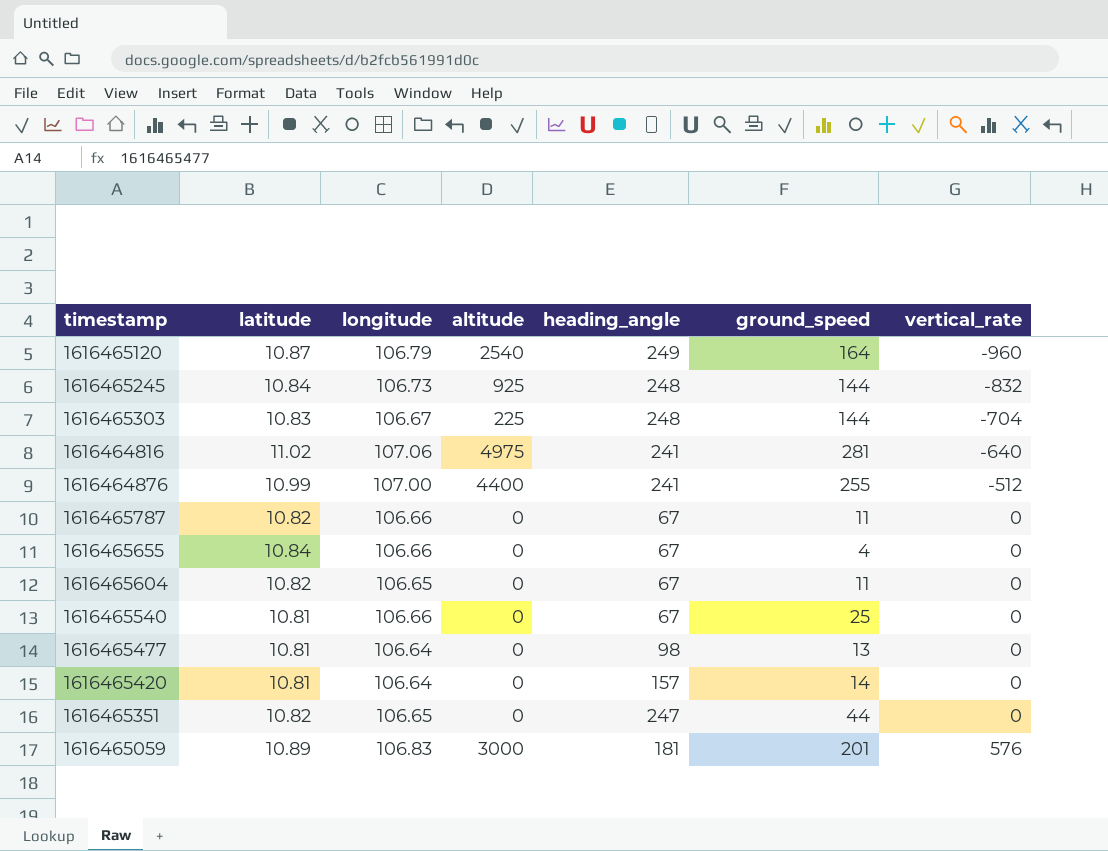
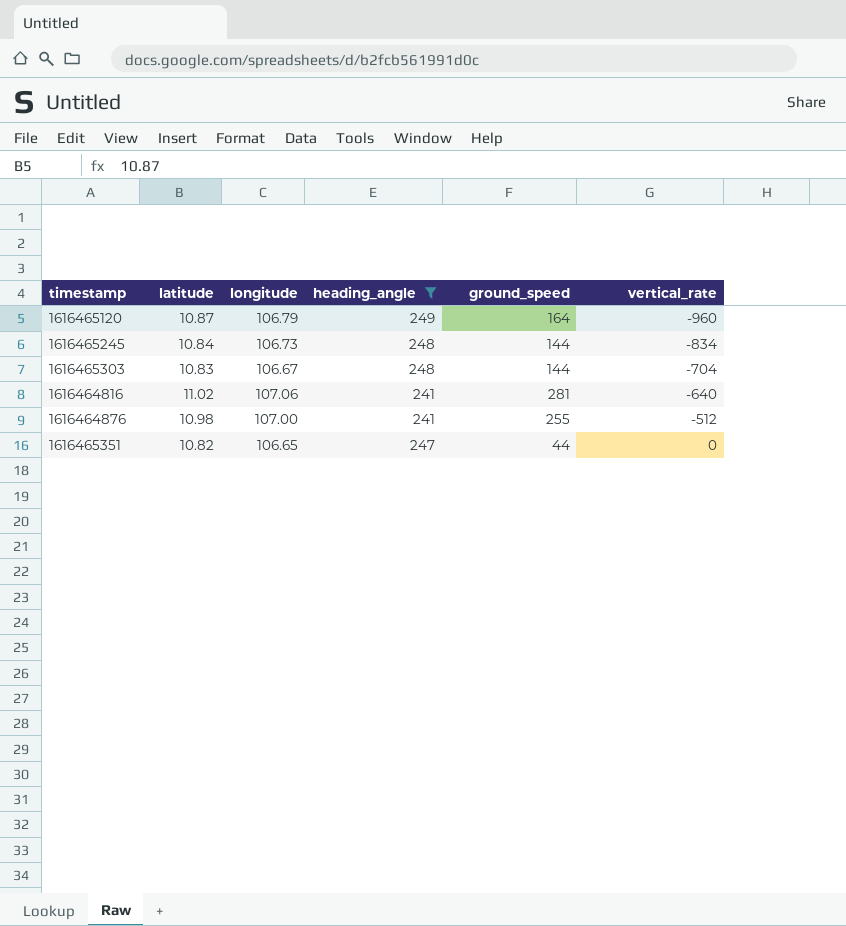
filter: none -> heading_angle >= 241
column altitude | position: 4 -> none
1616465245 | vertical_rate: -832 -> -834
1616464876 | latitude: 10.99 -> 10.98

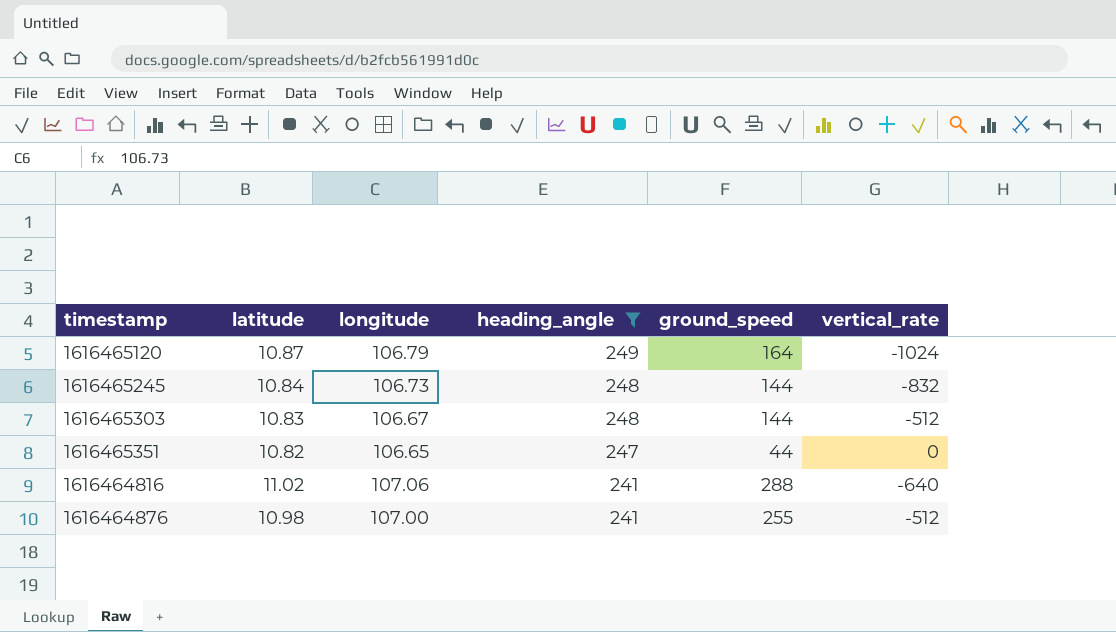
row order: vertical_rate ascending -> heading_angle descending
1616465120 | vertical_rate: -960 -> -1024
1616465245 | vertical_rate: -834 -> -832
1616465303 | vertical_rate: -704 -> -512
1616464816 | ground_speed: 281 -> 288

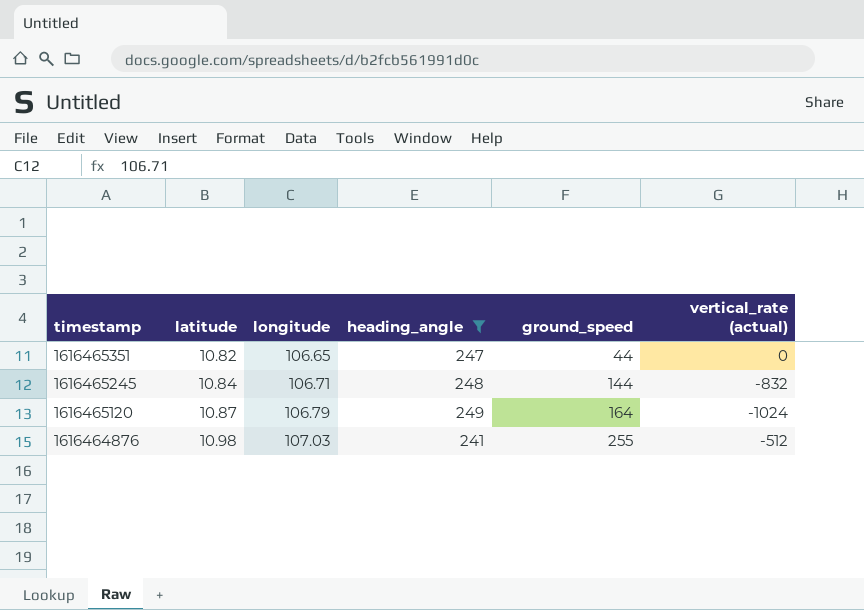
row order: heading_angle descending -> timestamp descending
column name: vertical_rate -> vertical_rate (actual)
row 1616465303: 10.83 | 106.67 | 248 | 144 | -512 -> none
row 1616464816: 11.02 | 107.06 | 241 | 288 | -640 -> none
1616465245 | longitude: 106.73 -> 106.71
1616464876 | longitude: 107.00 -> 107.03

